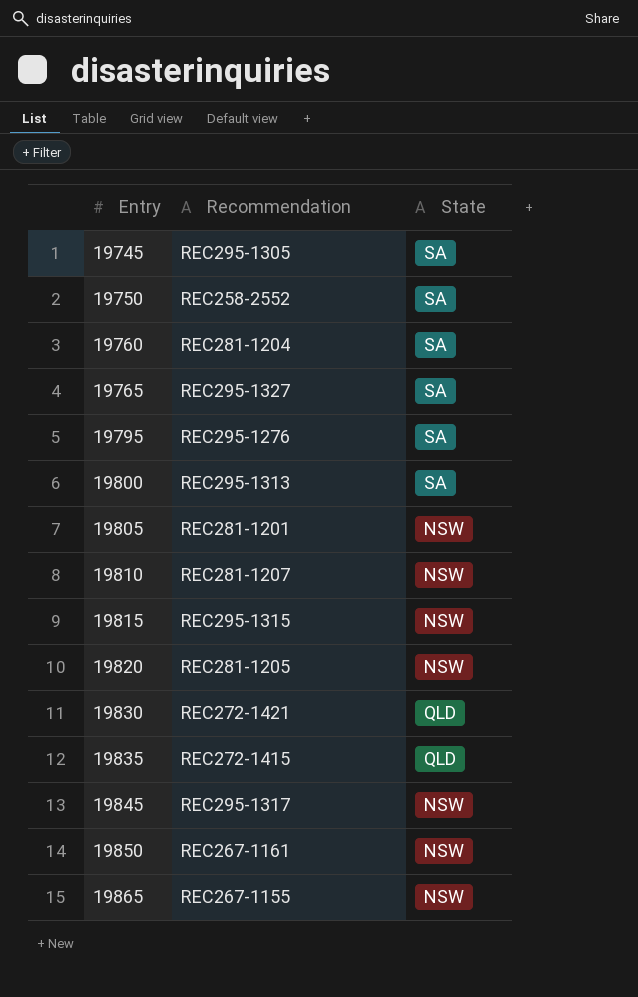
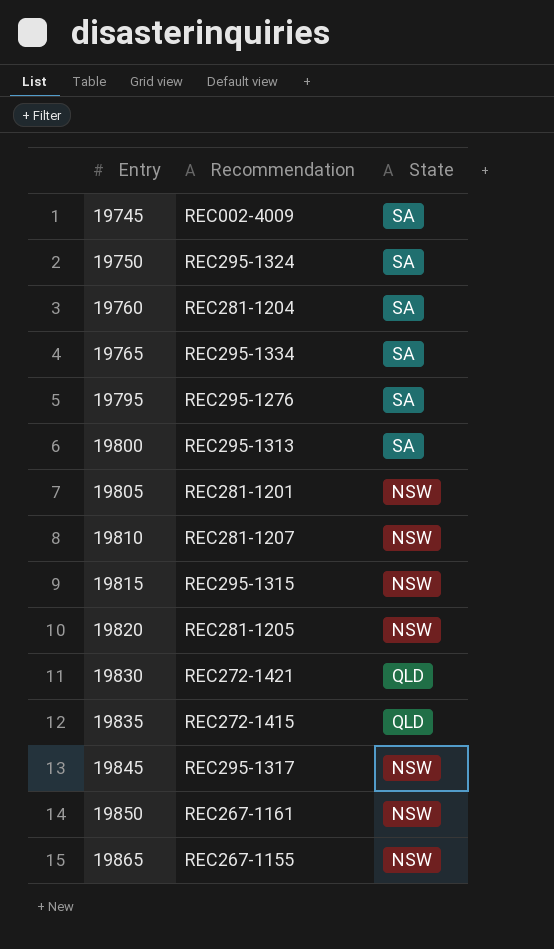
19745 | Recommendation: REC295-1305 -> REC002-4009
19750 | Recommendation: REC258-2552 -> REC295-1324
19765 | Recommendation: REC295-1327 -> REC295-1334

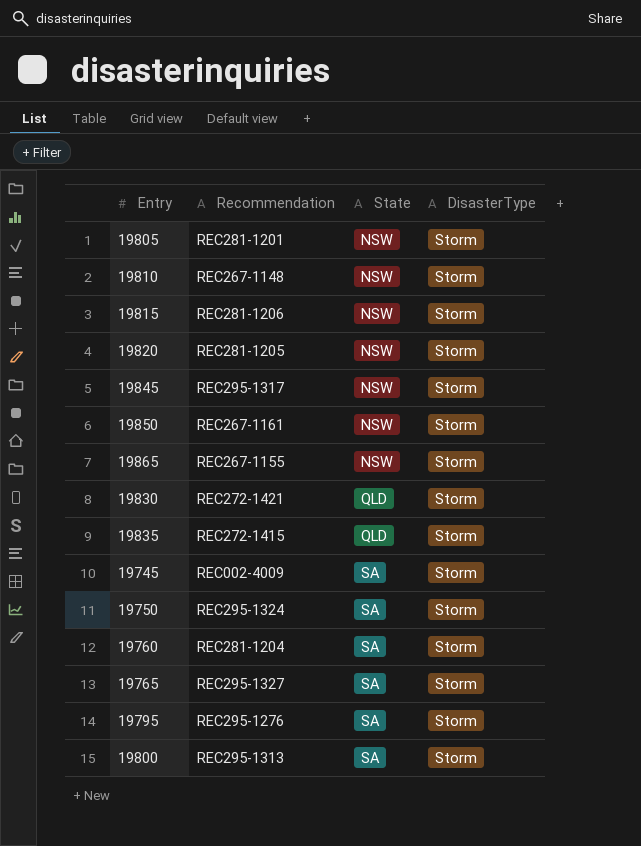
row order: Entry ascending -> State ascending
column DisasterType | position: none -> 4
19810 | Recommendation: REC281-1207 -> REC267-1148
19815 | Recommendation: REC295-1315 -> REC281-1206
19765 | Recommendation: REC295-1334 -> REC295-1327

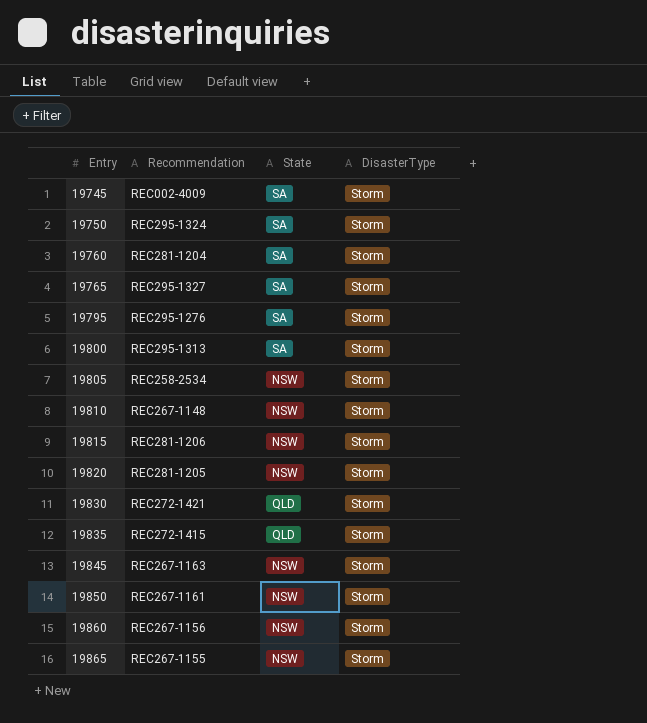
row order: State ascending -> Entry ascending
19805 | Recommendation: REC281-1201 -> REC258-2534
19845 | Recommendation: REC295-1317 -> REC267-1163
row 19860: none -> REC267-1156 | NSW | Storm

